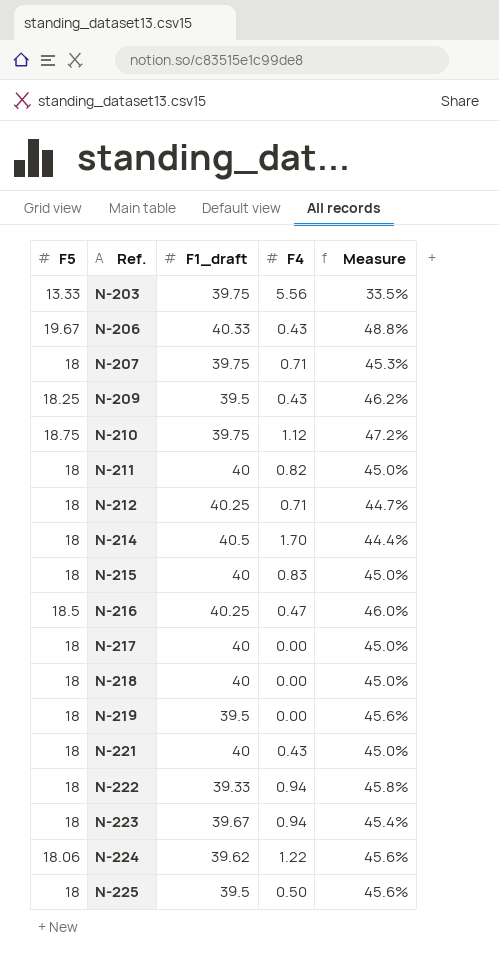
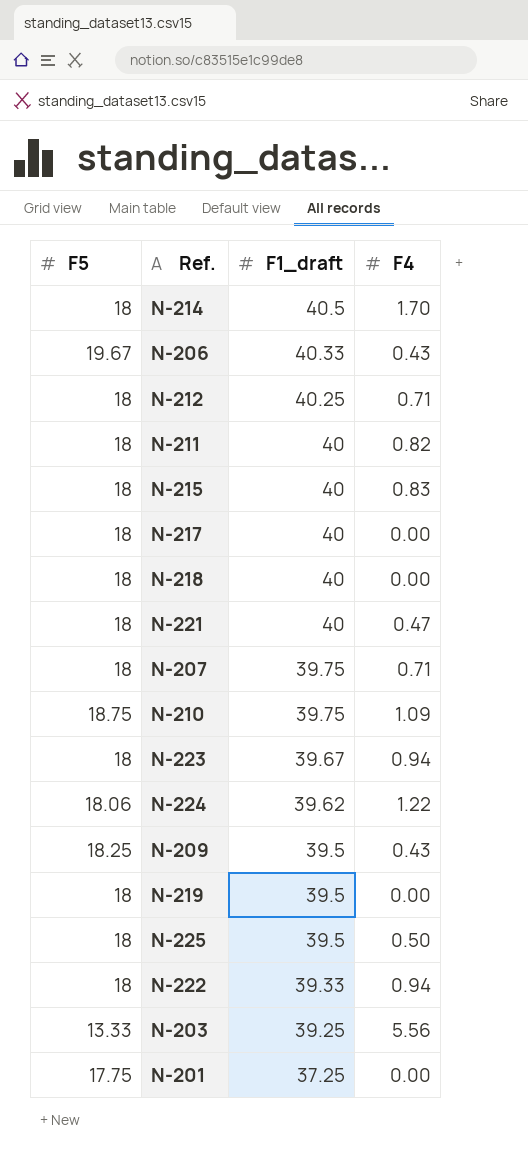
row order: Ref. ascending -> F1_draft descending
column Measure | formula: [F5] / [F1_draft] -> none
row N-216: 18.5 | 40.25 | 0.47 | 46.0% -> none
N-221 | F4: 0.43 -> 0.47
N-210 | F4: 1.12 -> 1.09
N-203 | F1_draft: 39.75 -> 39.25
row N-201: none -> 17.75 | 37.25 | 0.00

